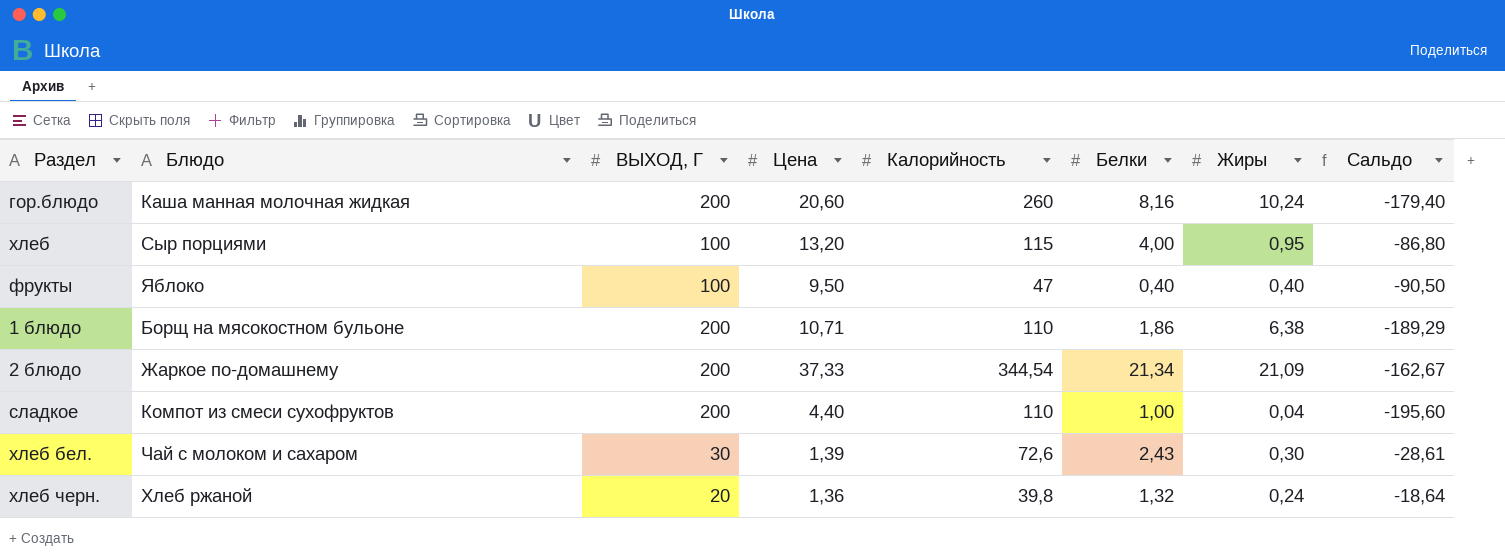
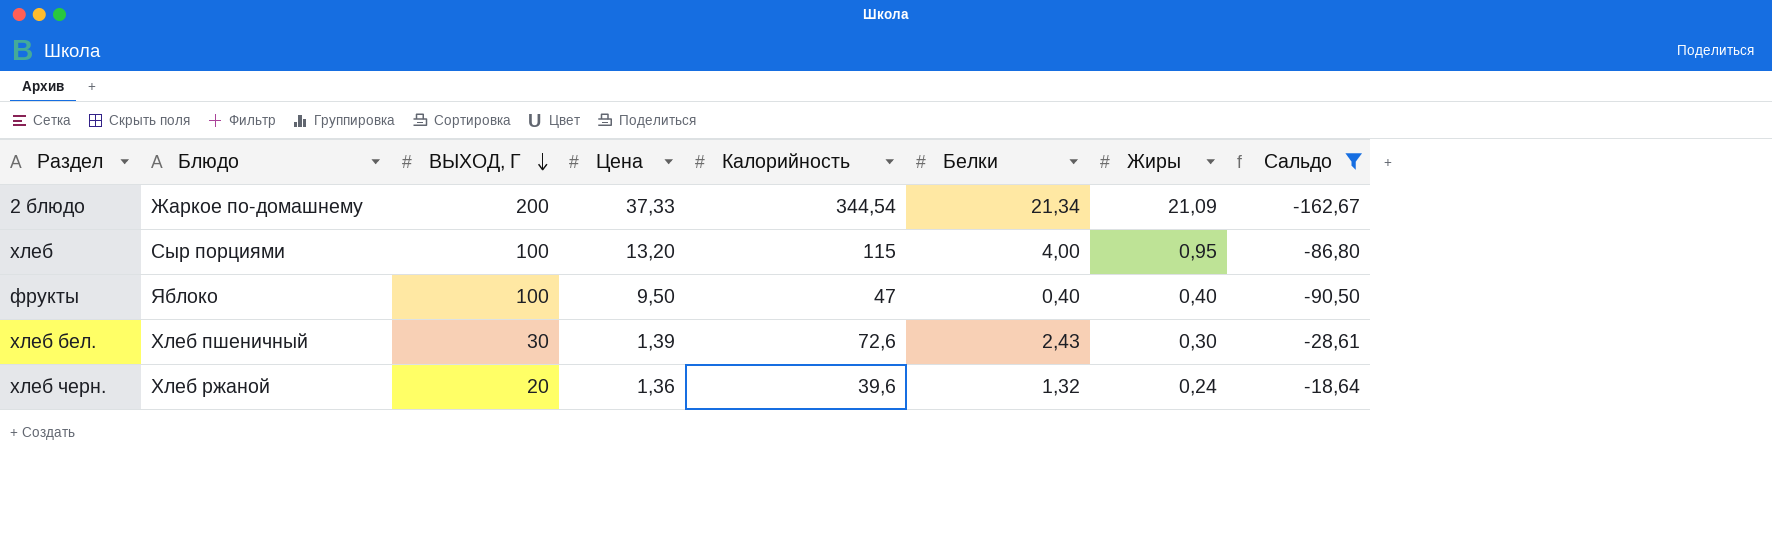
filter: none -> Сальдо >= -162,67
row order: none -> ВЫХОД, Г descending
хлеб бел. | Блюдо: Чай с молоком и сахаром -> Хлеб пшеничный
хлеб черн. | Калорийность: 39,8 -> 39,6

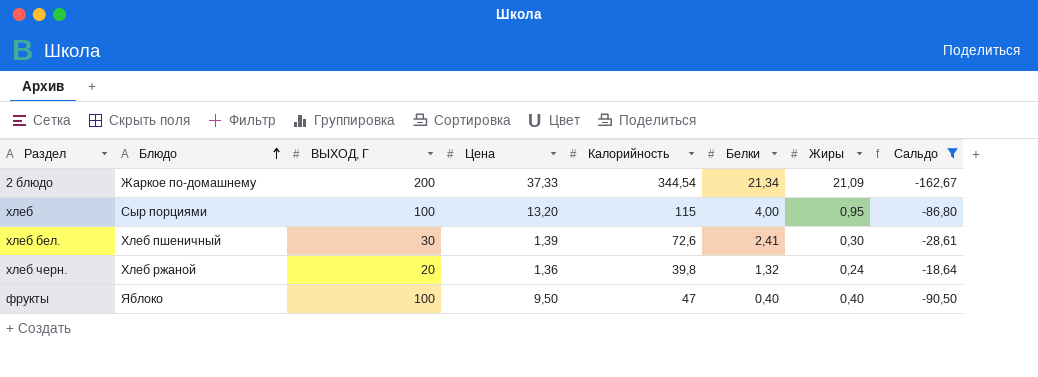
row order: ВЫХОД, Г descending -> Блюдо ascending
хлеб бел. | Белки: 2,43 -> 2,41
хлеб черн. | Калорийность: 39,6 -> 39,8

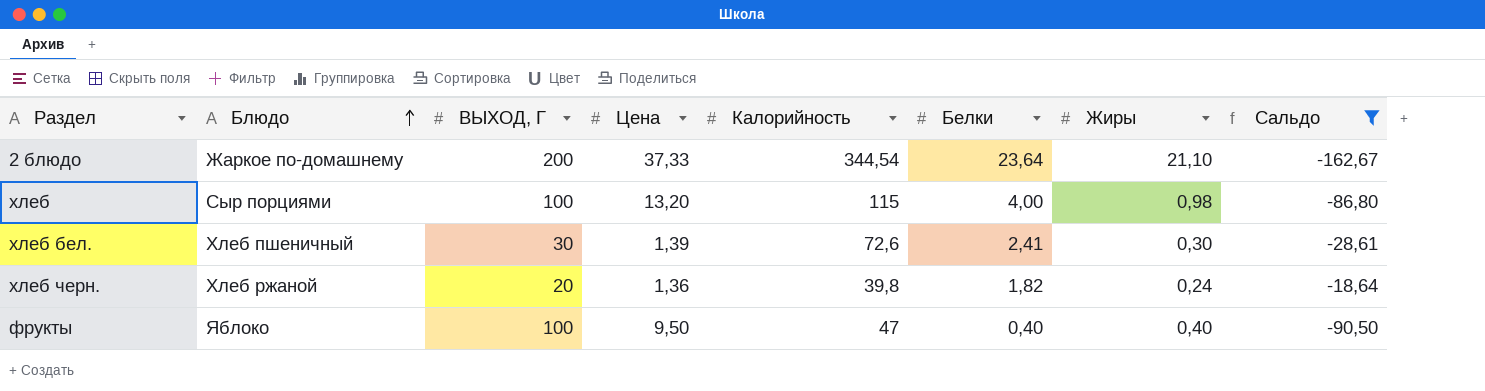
2 блюдо | Белки: 21,34 -> 23,64
2 блюдо | Жиры: 21,09 -> 21,10
хлеб | Жиры: 0,95 -> 0,98
хлеб черн. | Белки: 1,32 -> 1,82

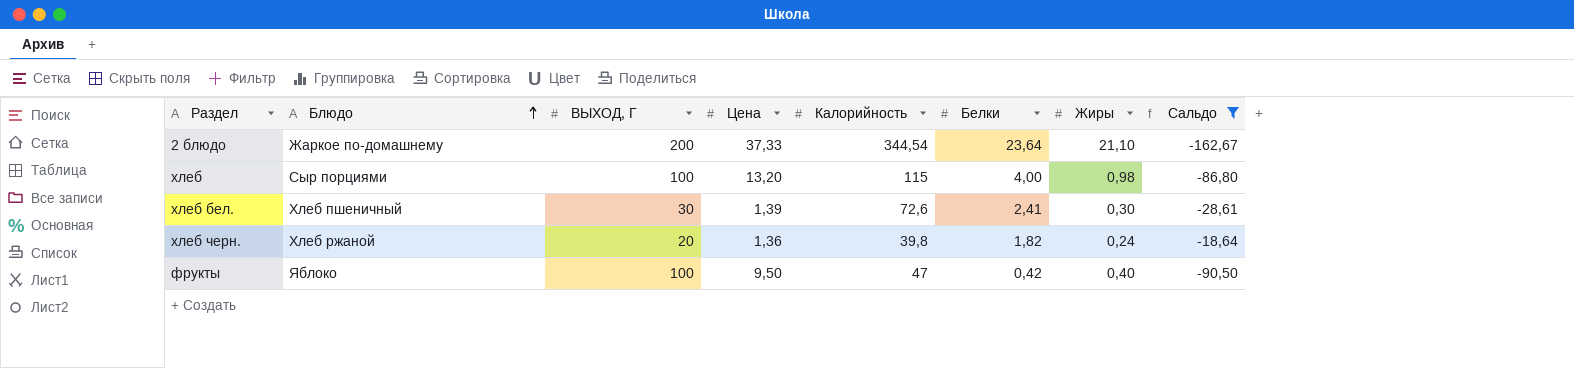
фрукты | Белки: 0,40 -> 0,42

